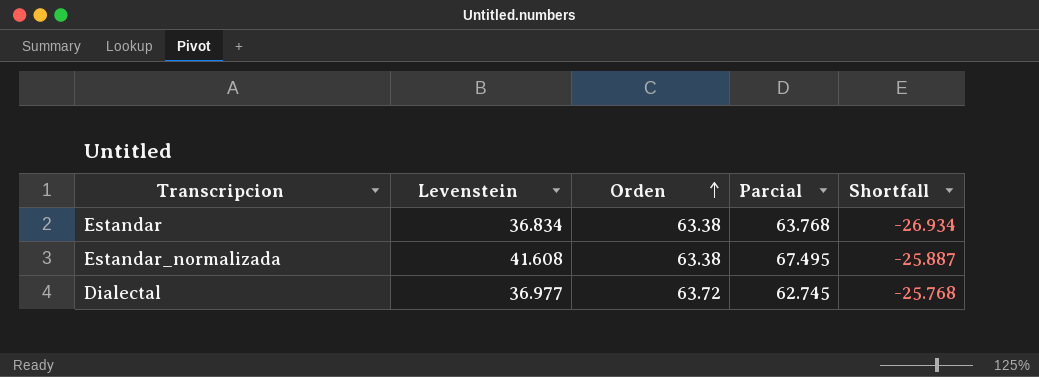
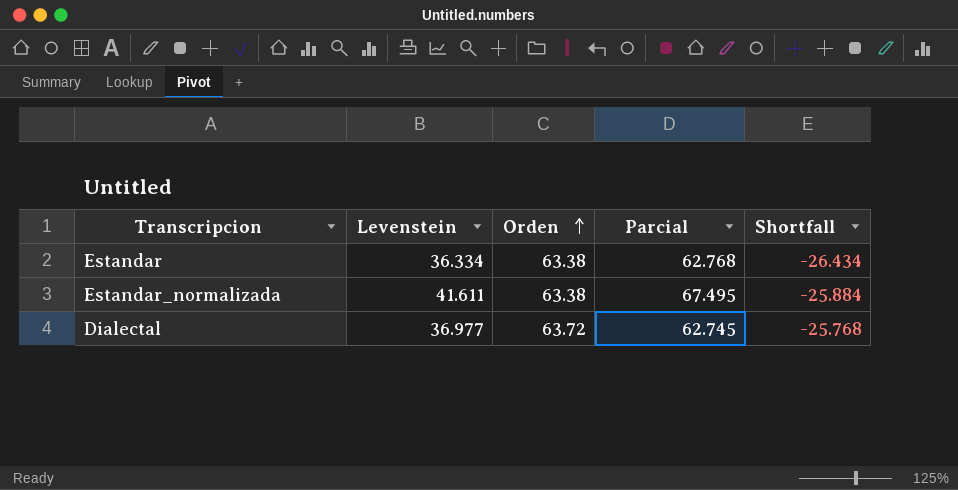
Estandar | Levenstein: 36.834 -> 36.334
Estandar | Parcial: 63.768 -> 62.768
Estandar | Shortfall: -26.934 -> -26.434
Estandar_normalizada | Levenstein: 41.608 -> 41.611
Estandar_normalizada | Shortfall: -25.887 -> -25.884

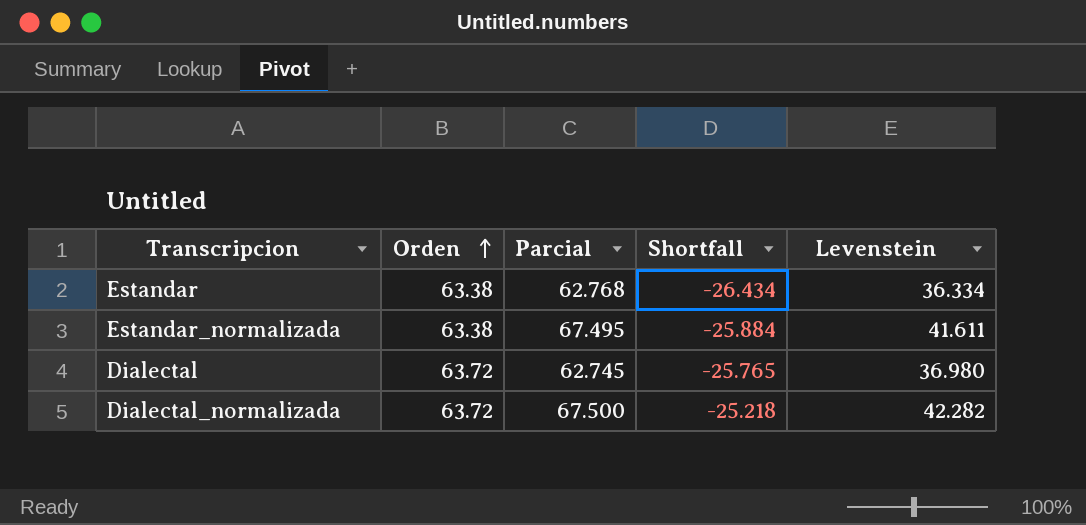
column Levenstein | position: 2 -> 5
Dialectal | Shortfall: -25.768 -> -25.765
Dialectal | Levenstein: 36.977 -> 36.980
row Dialectal_normalizada: none -> 63.72 | 67.500 | -25.218 | 42.282

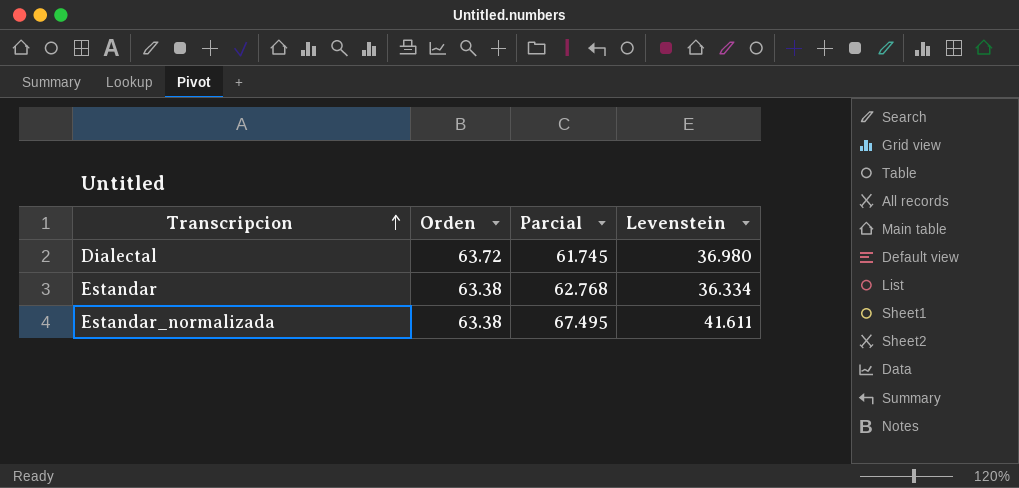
row order: Orden ascending -> Transcripcion ascending
column Shortfall | formula: [Levenstein] - [Parcial] -> none
row Dialectal_normalizada: 63.72 | 67.500 | -25.218 | 42.282 -> none
Dialectal | Parcial: 62.745 -> 61.745

